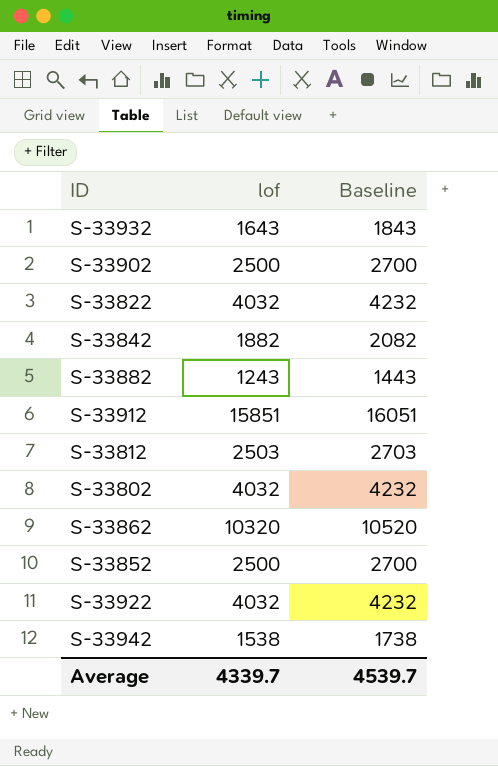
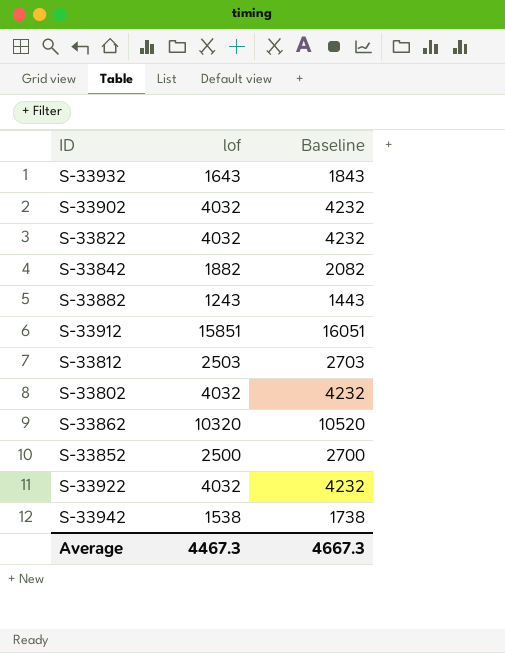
S-33902 | lof: 2500 -> 4032
S-33902 | Baseline: 2700 -> 4232
Average | lof: 4339.7 -> 4467.3
Average | Baseline: 4539.7 -> 4667.3

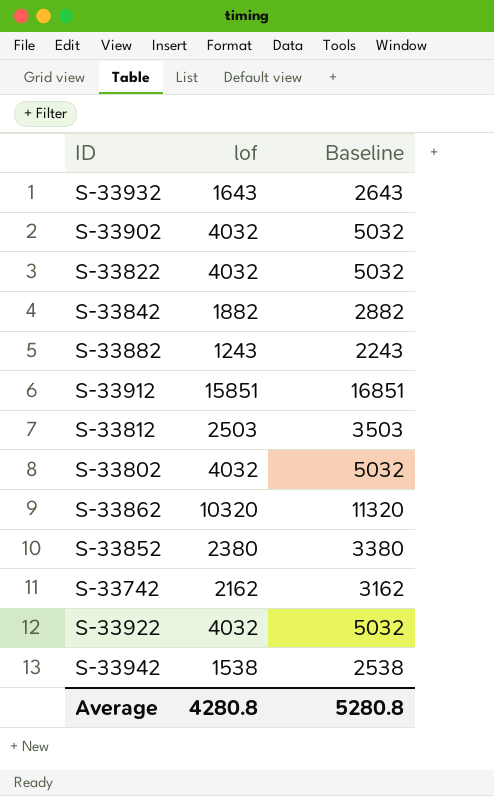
column Baseline | formula: [lof] + 200 -> [lof] + 1000
S-33852 | lof: 2500 -> 2380
row S-33742: none -> 2162 | 3162
Average | lof: 4467.3 -> 4280.8
Average | Baseline: 4667.3 -> 5280.8

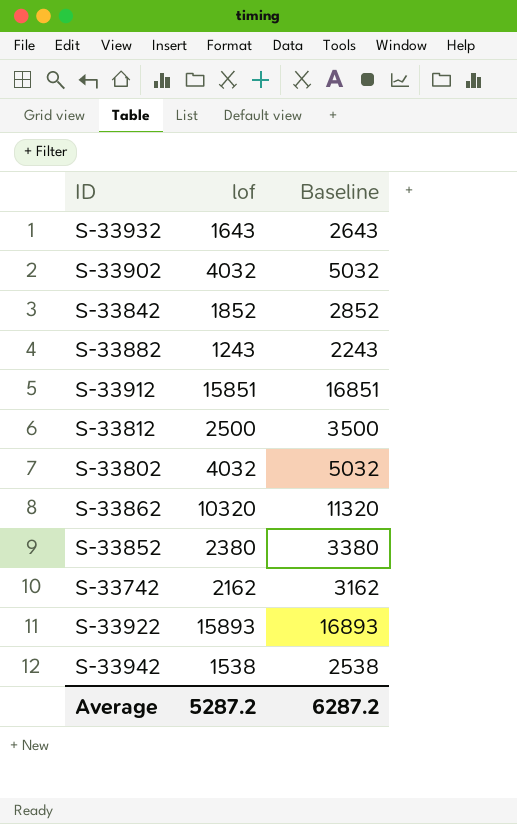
row S-33822: 4032 | 5032 -> none
S-33842 | lof: 1882 -> 1852
S-33842 | Baseline: 2882 -> 2852
S-33812 | lof: 2503 -> 2500
S-33812 | Baseline: 3503 -> 3500
S-33922 | lof: 4032 -> 15893
S-33922 | Baseline: 5032 -> 16893
Average | lof: 4280.8 -> 5287.2
Average | Baseline: 5280.8 -> 6287.2

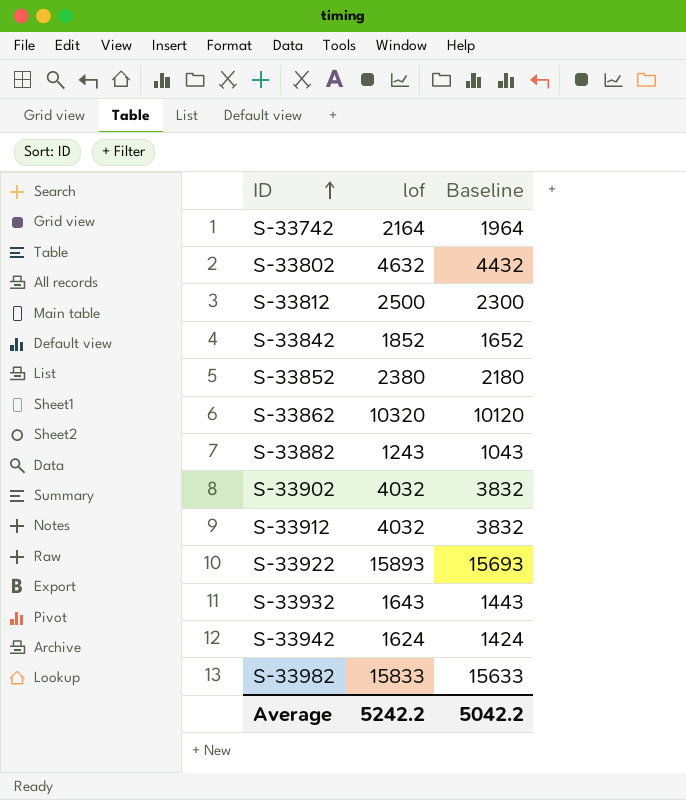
row order: none -> ID ascending
column Baseline | formula: [lof] + 1000 -> [lof] - 200
S-33742 | lof: 2162 -> 2164
S-33802 | lof: 4032 -> 4632
S-33912 | lof: 15851 -> 4032
S-33942 | lof: 1538 -> 1624
row S-33982: none -> 15833 | 15633
Average | lof: 5287.2 -> 5242.2
Average | Baseline: 6287.2 -> 5042.2

